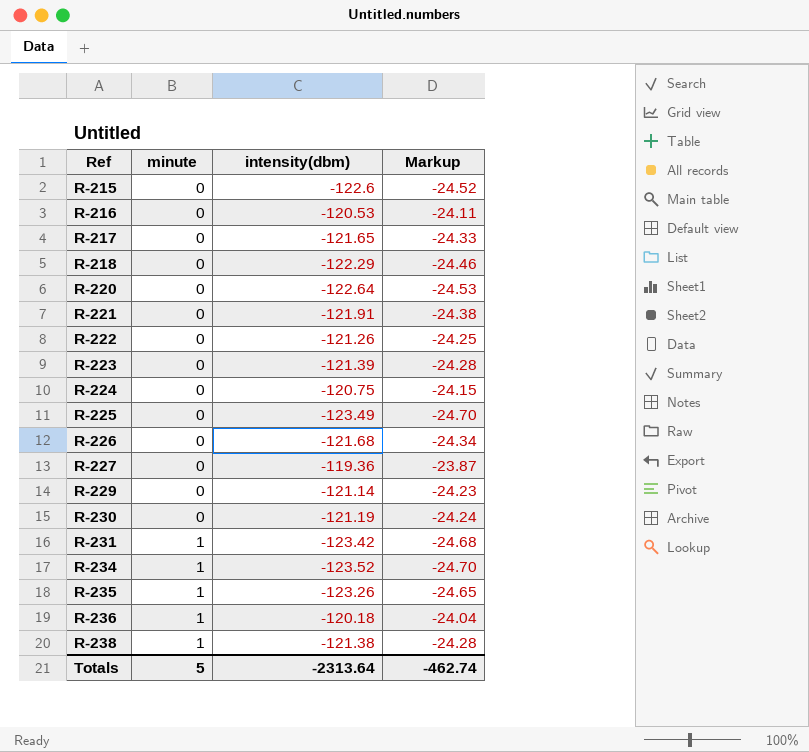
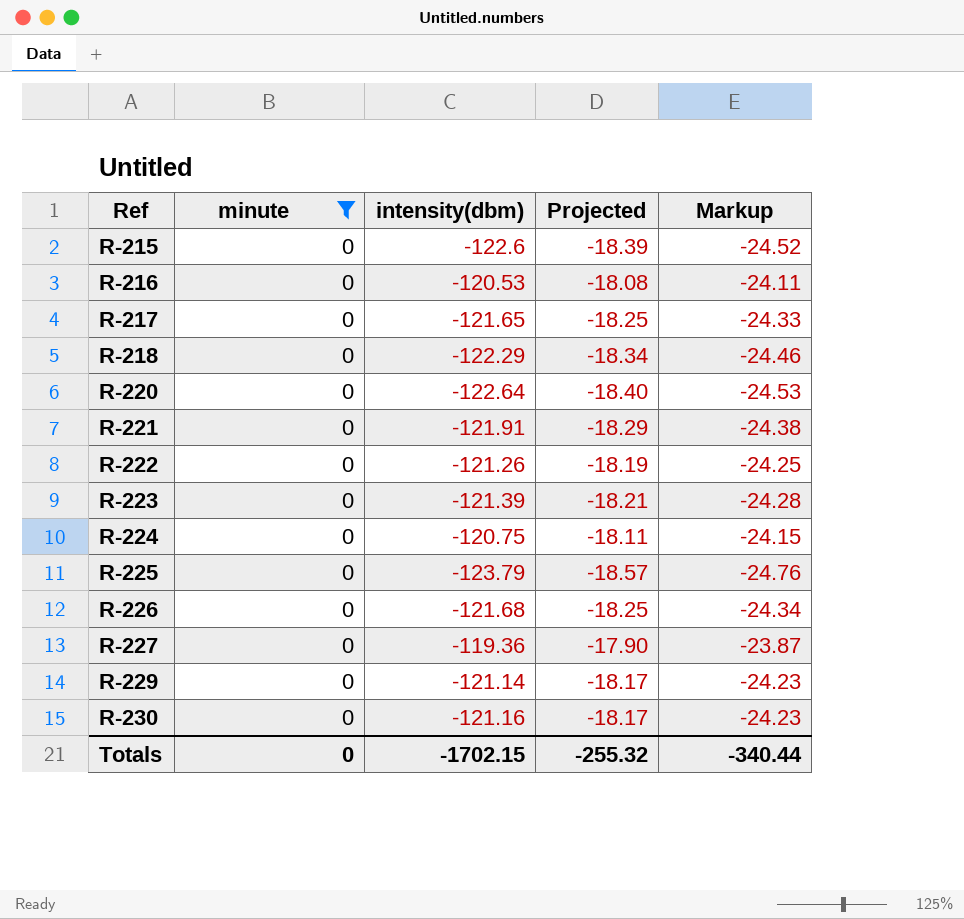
filter: none -> minute = 0
column Projected | formula: none -> [intensity(dbm)] * 0.15
R-225 | intensity(dbm): -123.49 -> -123.79
R-225 | Markup: -24.70 -> -24.76
R-230 | intensity(dbm): -121.19 -> -121.16
R-230 | Markup: -24.24 -> -24.23
Totals | minute: 5 -> 0
Totals | intensity(dbm): -2313.64 -> -1702.15
Totals | Markup: -462.74 -> -340.44

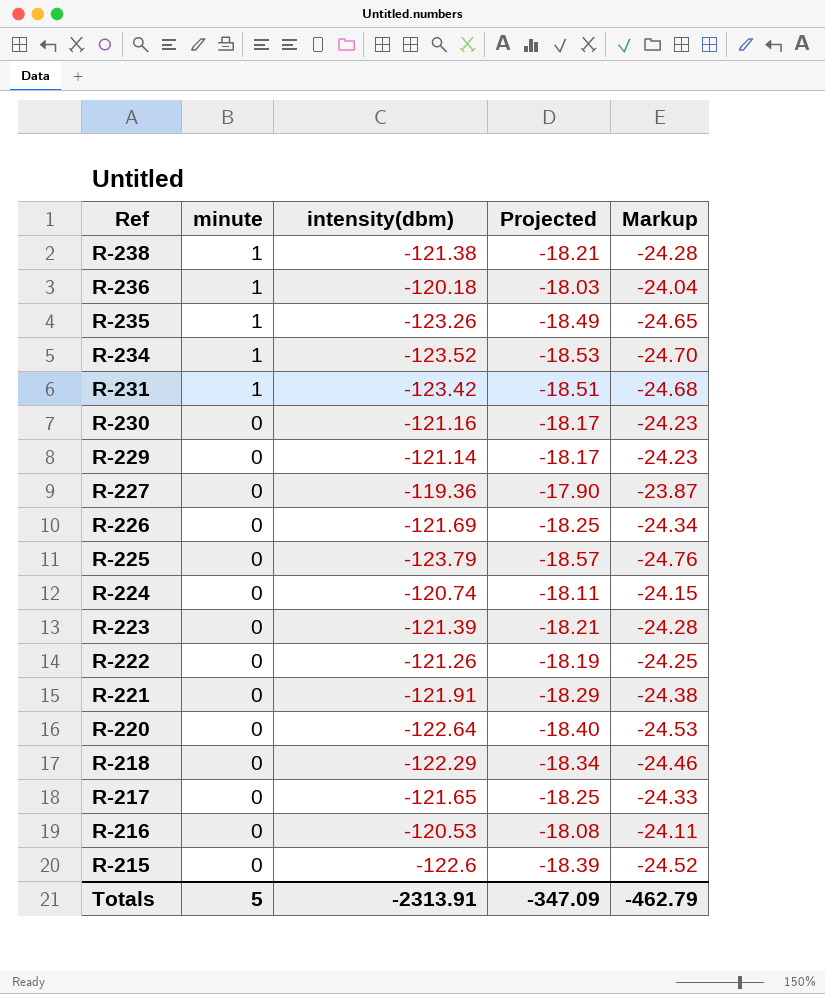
filter: minute = 0 -> none
row order: Ref ascending -> Ref descending
R-226 | intensity(dbm): -121.68 -> -121.69
R-224 | intensity(dbm): -120.75 -> -120.74
Totals | minute: 0 -> 5
Totals | intensity(dbm): -1702.15 -> -2313.91
Totals | Projected: -255.32 -> -347.09
Totals | Markup: -340.44 -> -462.79

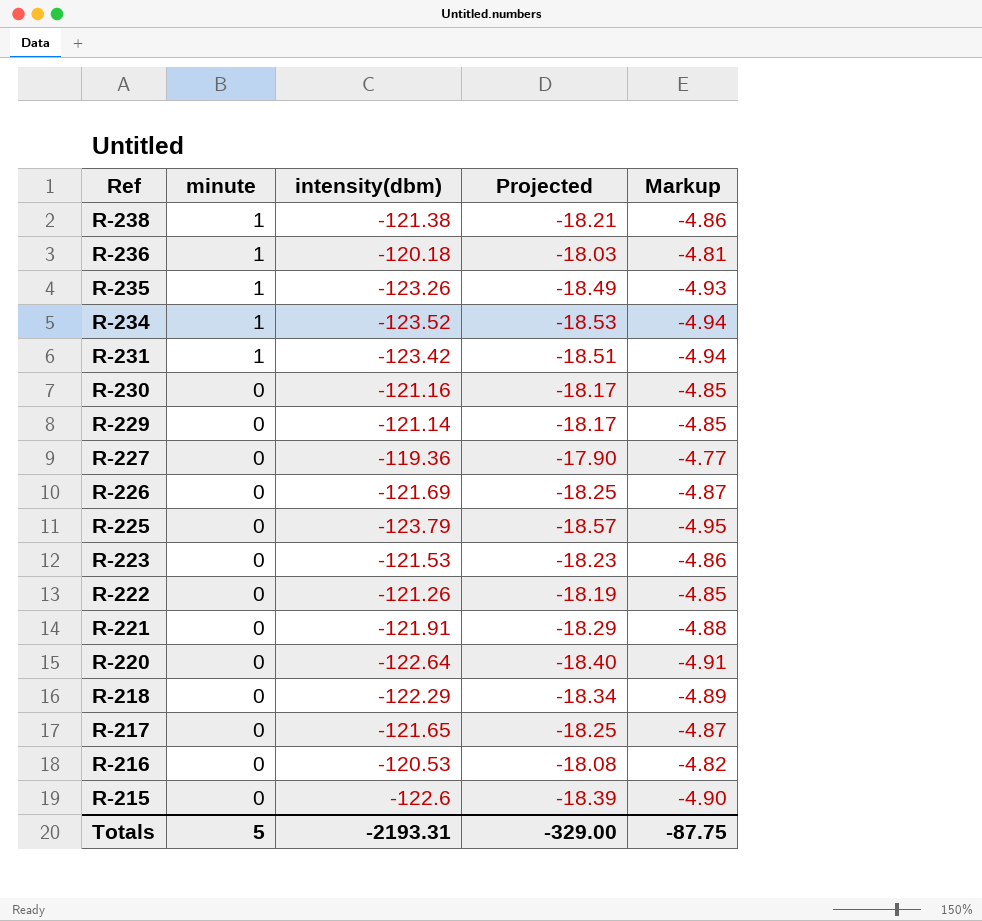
column Markup | formula: [intensity(dbm)] * 0.2 -> [intensity(dbm)] * 0.04
row R-224: 0 | -120.74 | -18.11 | -24.15 -> none
R-223 | intensity(dbm): -121.39 -> -121.53
R-223 | Projected: -18.21 -> -18.23
Totals | intensity(dbm): -2313.91 -> -2193.31
Totals | Projected: -347.09 -> -329.00
Totals | Markup: -462.79 -> -87.75

